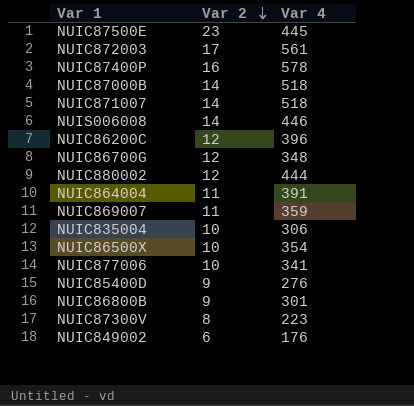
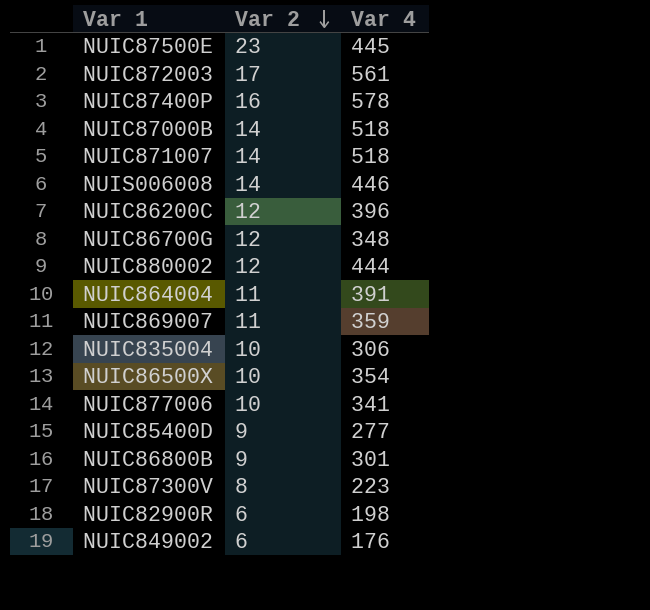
NUIC85400D | Var 4: 276 -> 277
row NUIC82900R: none -> 6 | 198

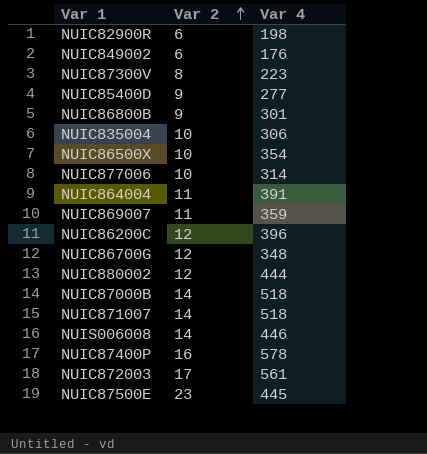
row order: Var 2 descending -> Var 2 ascending
NUIC877006 | Var 4: 341 -> 314

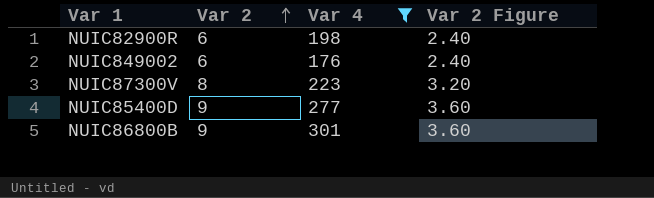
filter: none -> Var 4 <= 301
column Var 2 Figure | formula: none -> [Var 2] * 0.4

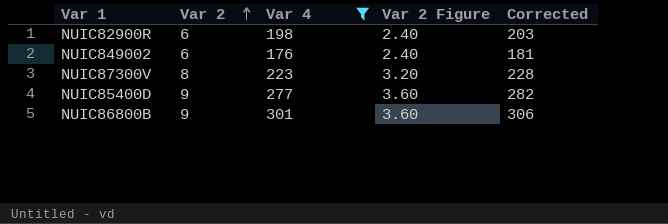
column Corrected | formula: none -> [Var 4] + 5

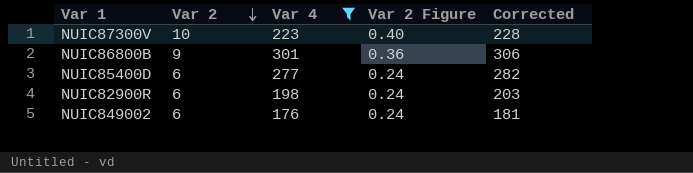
row order: Var 2 ascending -> Var 2 descending
column Var 2 Figure | formula: [Var 2] * 0.4 -> [Var 2] * 0.04
NUIC87300V | Var 2: 8 -> 10
NUIC85400D | Var 2: 9 -> 6

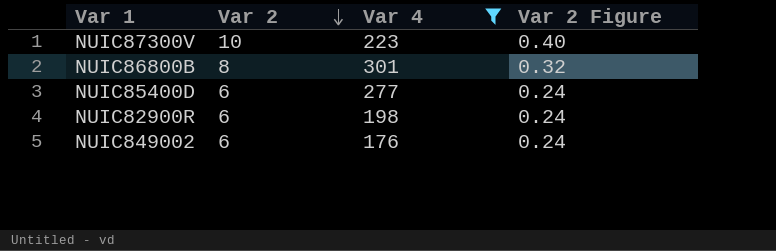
column Corrected | formula: [Var 4] + 5 -> none
NUIC86800B | Var 2: 9 -> 8
NUIC86800B | Var 2 Figure: 0.36 -> 0.32

